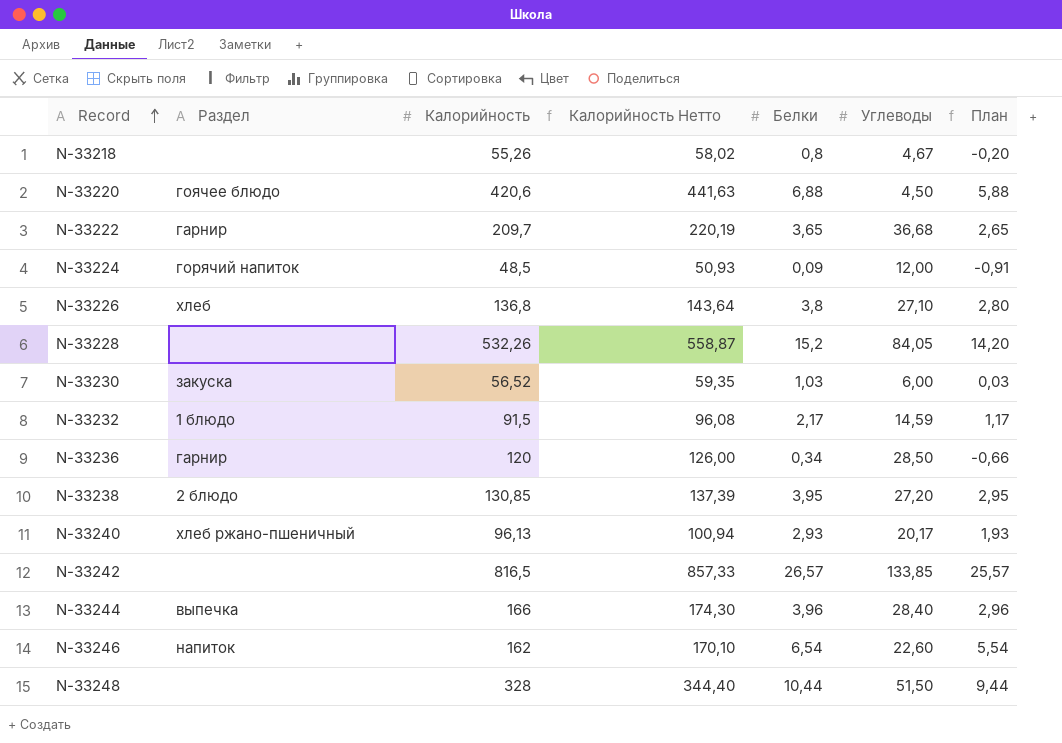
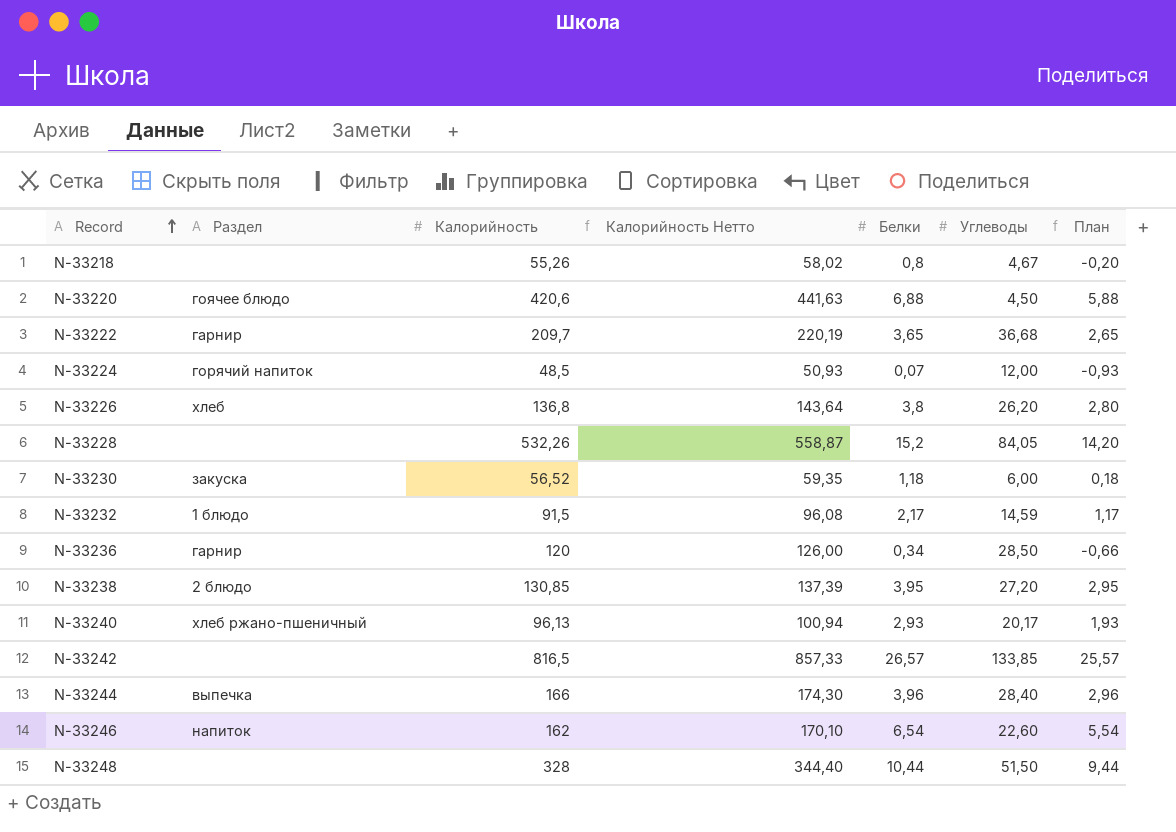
N-33224 | Белки: 0,09 -> 0,07
N-33224 | План: -0,91 -> -0,93
N-33226 | Углеводы: 27,10 -> 26,20
N-33230 | Белки: 1,03 -> 1,18
N-33230 | План: 0,03 -> 0,18

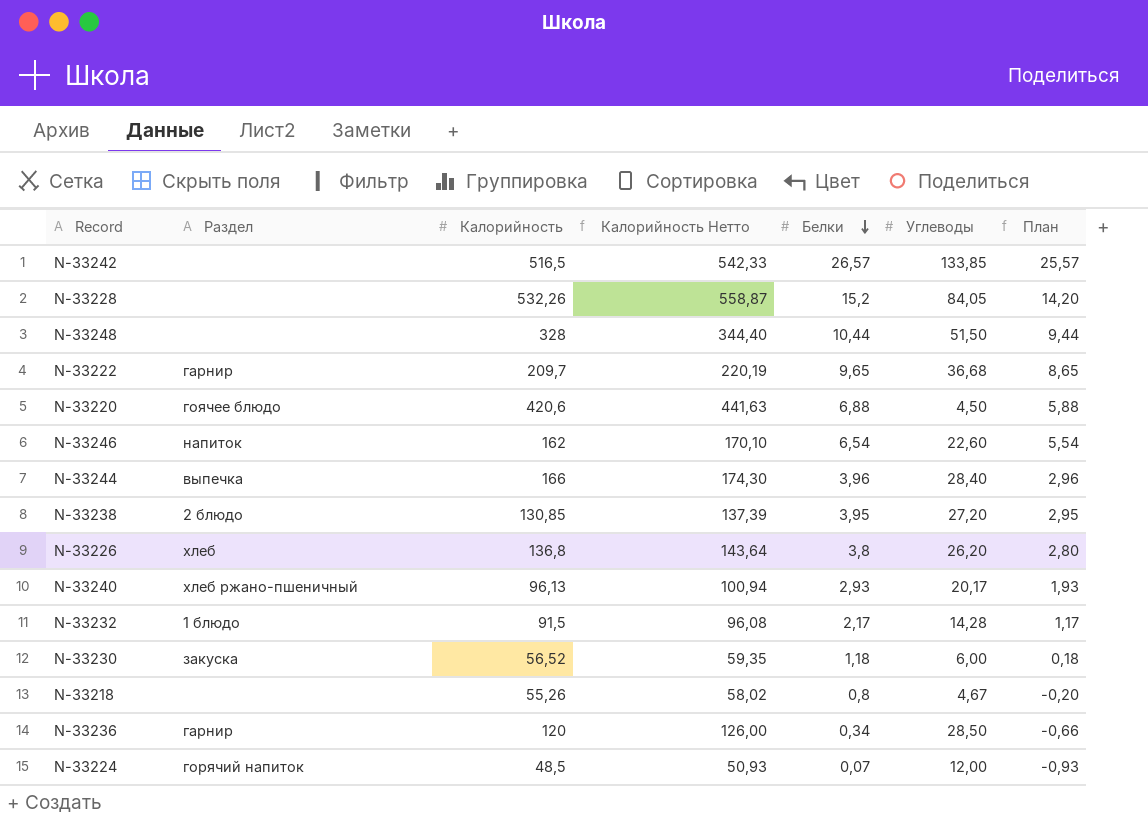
row order: Record ascending -> Белки descending
N-33242 | Калорийность: 816,5 -> 516,5
N-33242 | Калорийность Нетто: 857,33 -> 542,33
N-33222 | Белки: 3,65 -> 9,65
N-33222 | План: 2,65 -> 8,65
N-33232 | Углеводы: 14,59 -> 14,28

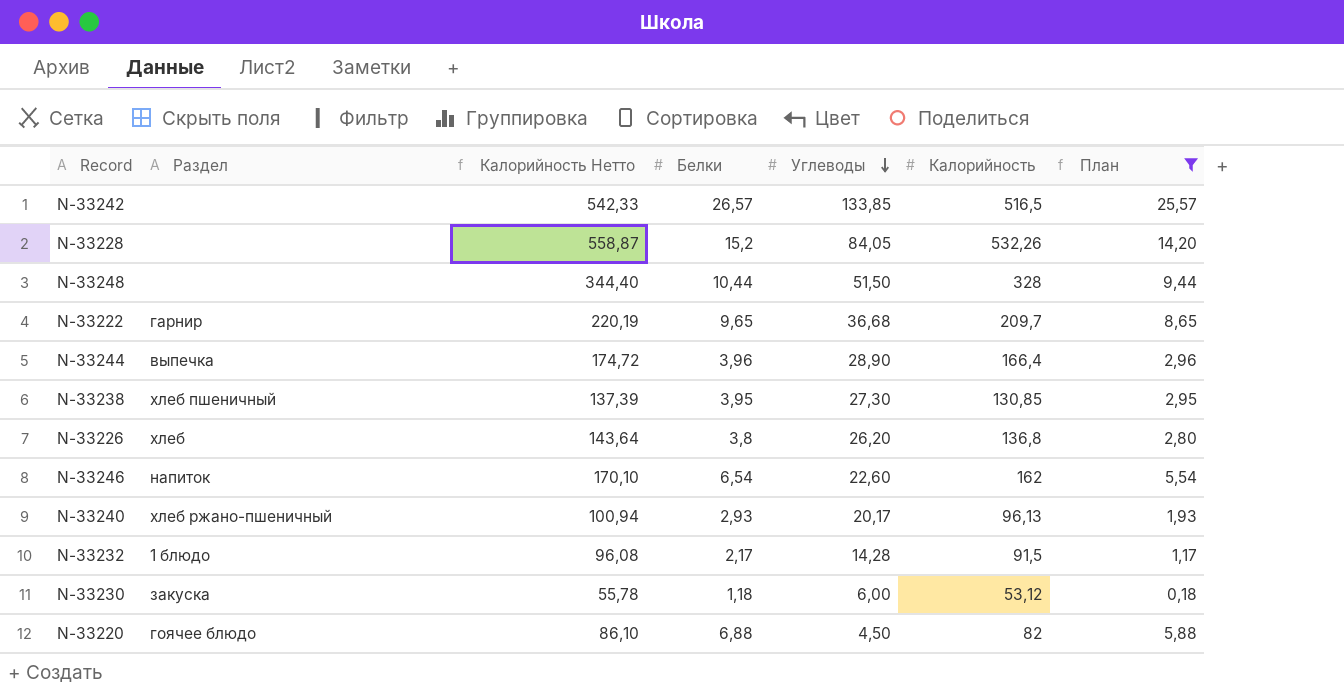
filter: none -> План >= 0,18
row order: Белки descending -> Углеводы descending
column Калорийность | position: 3 -> 6
N-33244 | Калорийность Нетто: 174,30 -> 174,72
N-33244 | Углеводы: 28,40 -> 28,90
N-33244 | Калорийность: 166 -> 166,4
N-33238 | Раздел: 2 блюдо -> хлеб пшеничный
N-33238 | Углеводы: 27,20 -> 27,30
N-33230 | Калорийность Нетто: 59,35 -> 55,78
N-33230 | Калорийность: 56,52 -> 53,12
N-33220 | Калорийность Нетто: 441,63 -> 86,10
N-33220 | Калорийность: 420,6 -> 82

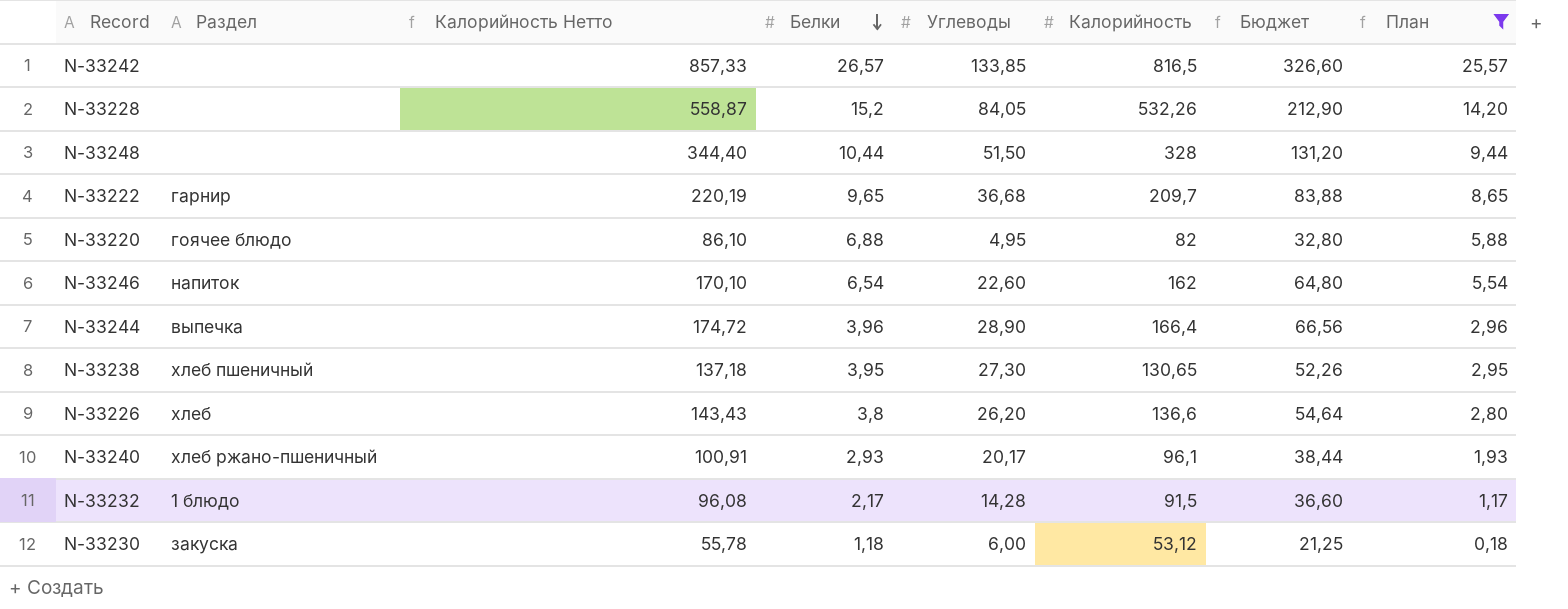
row order: Углеводы descending -> Белки descending
column Бюджет | formula: none -> [Калорийность] * 0,4
N-33242 | Калорийность Нетто: 542,33 -> 857,33
N-33242 | Калорийность: 516,5 -> 816,5
N-33220 | Углеводы: 4,50 -> 4,95
N-33238 | Калорийность Нетто: 137,39 -> 137,18
N-33238 | Калорийность: 130,85 -> 130,65
N-33226 | Калорийность Нетто: 143,64 -> 143,43
N-33226 | Калорийность: 136,8 -> 136,6
N-33240 | Калорийность Нетто: 100,94 -> 100,91
N-33240 | Калорийность: 96,13 -> 96,1

